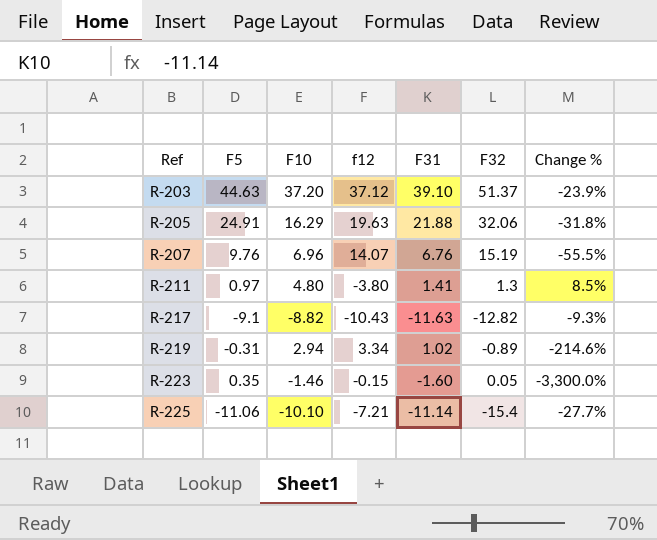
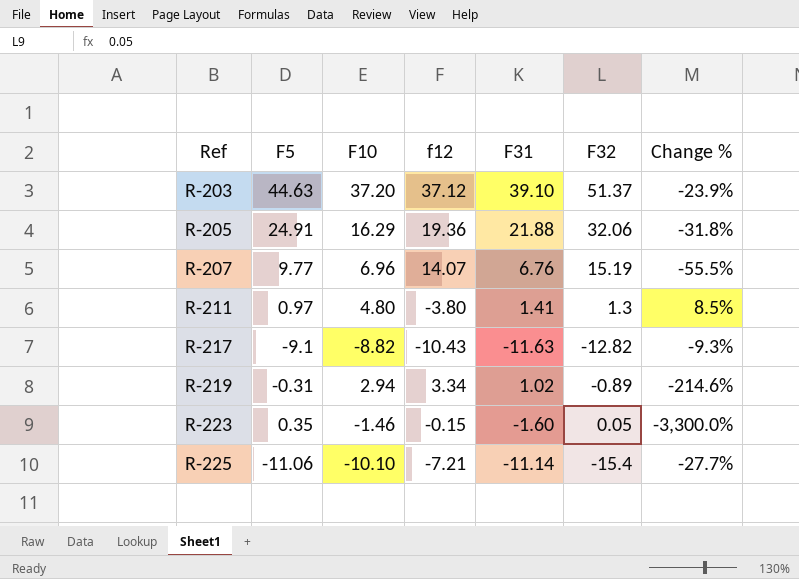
R-205 | f12: 19.63 -> 19.36
R-207 | F5: 9.76 -> 9.77

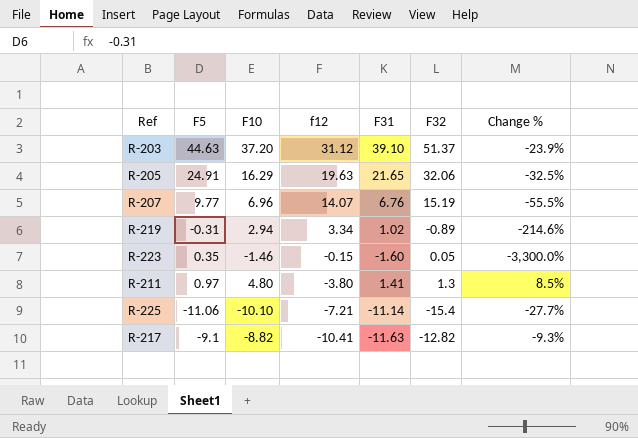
row order: Ref ascending -> f12 descending
R-203 | f12: 37.12 -> 31.12
R-205 | f12: 19.36 -> 19.63
R-205 | F31: 21.88 -> 21.65
R-205 | Change %: -31.8% -> -32.5%
R-217 | f12: -10.43 -> -10.41

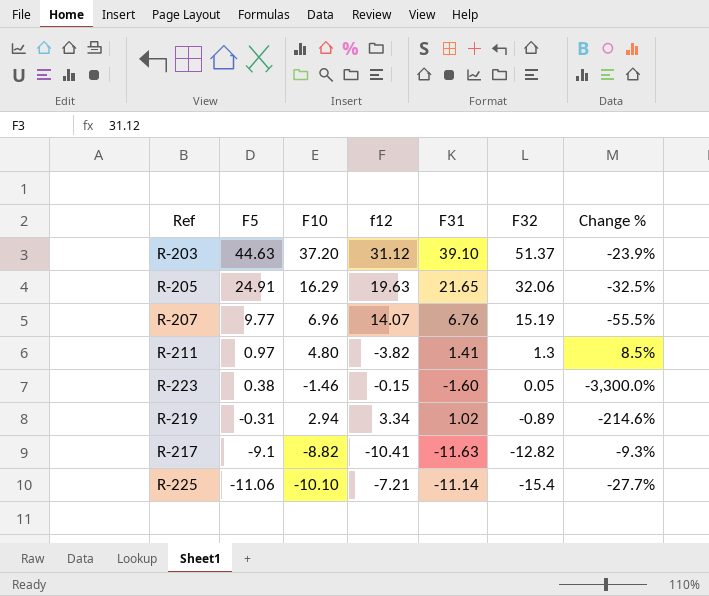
row order: f12 descending -> F5 descending
R-211 | f12: -3.80 -> -3.82
R-223 | F5: 0.35 -> 0.38

